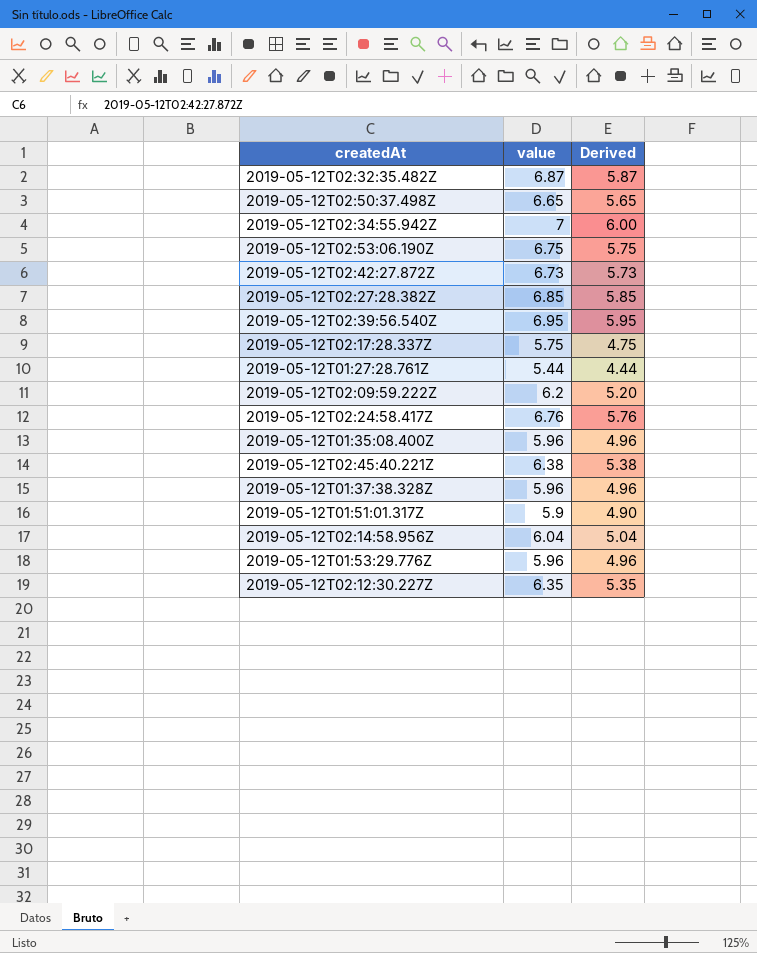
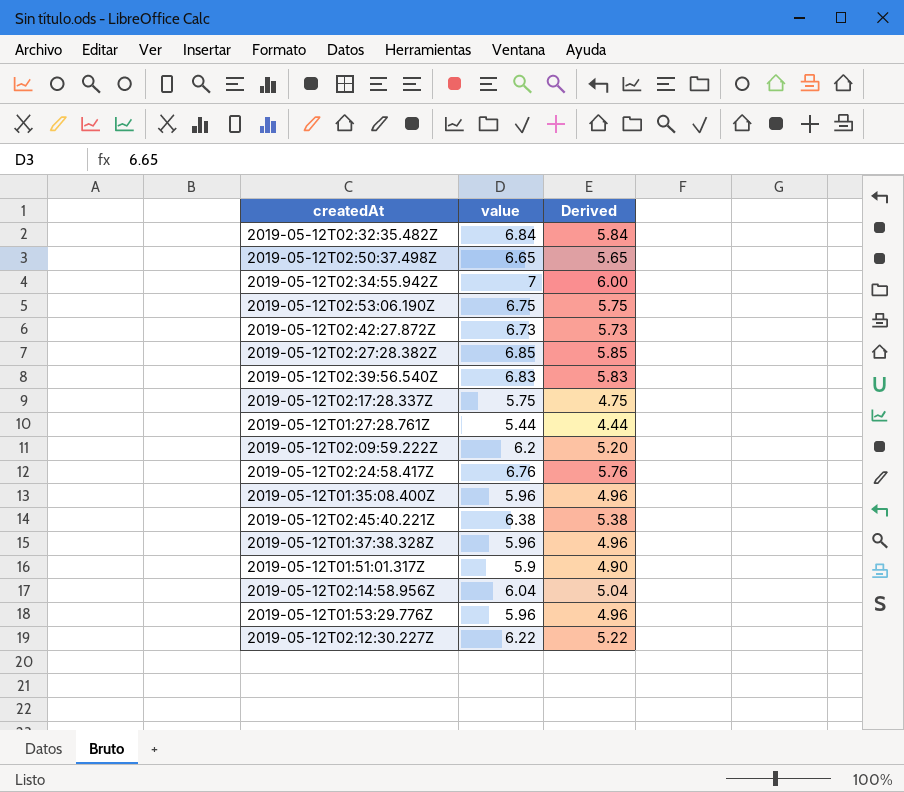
2019-05-12T02:32:35.482Z | value: 6.87 -> 6.84
2019-05-12T02:32:35.482Z | Derived: 5.87 -> 5.84
2019-05-12T02:39:56.540Z | value: 6.95 -> 6.83
2019-05-12T02:39:56.540Z | Derived: 5.95 -> 5.83
2019-05-12T02:12:30.227Z | value: 6.35 -> 6.22
2019-05-12T02:12:30.227Z | Derived: 5.35 -> 5.22

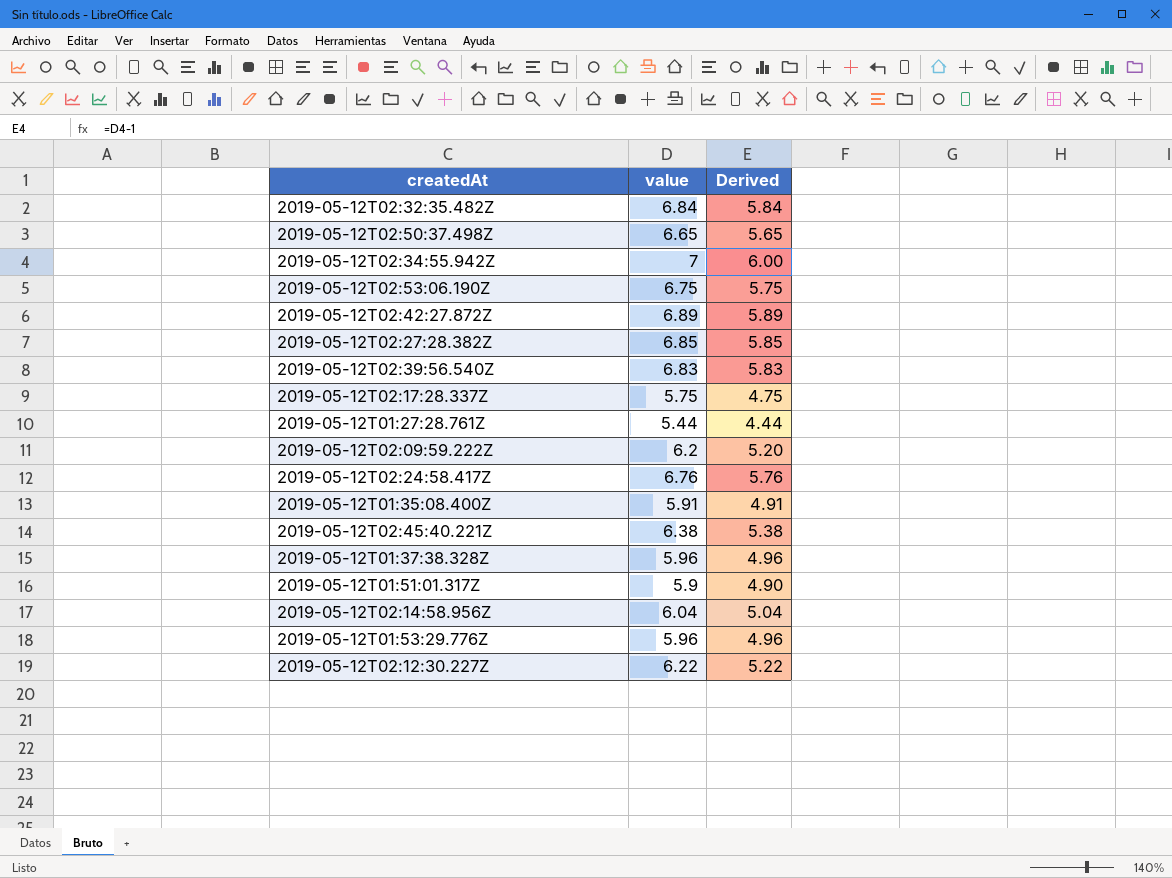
2019-05-12T02:42:27.872Z | value: 6.73 -> 6.89
2019-05-12T02:42:27.872Z | Derived: 5.73 -> 5.89
2019-05-12T01:35:08.400Z | value: 5.96 -> 5.91
2019-05-12T01:35:08.400Z | Derived: 4.96 -> 4.91

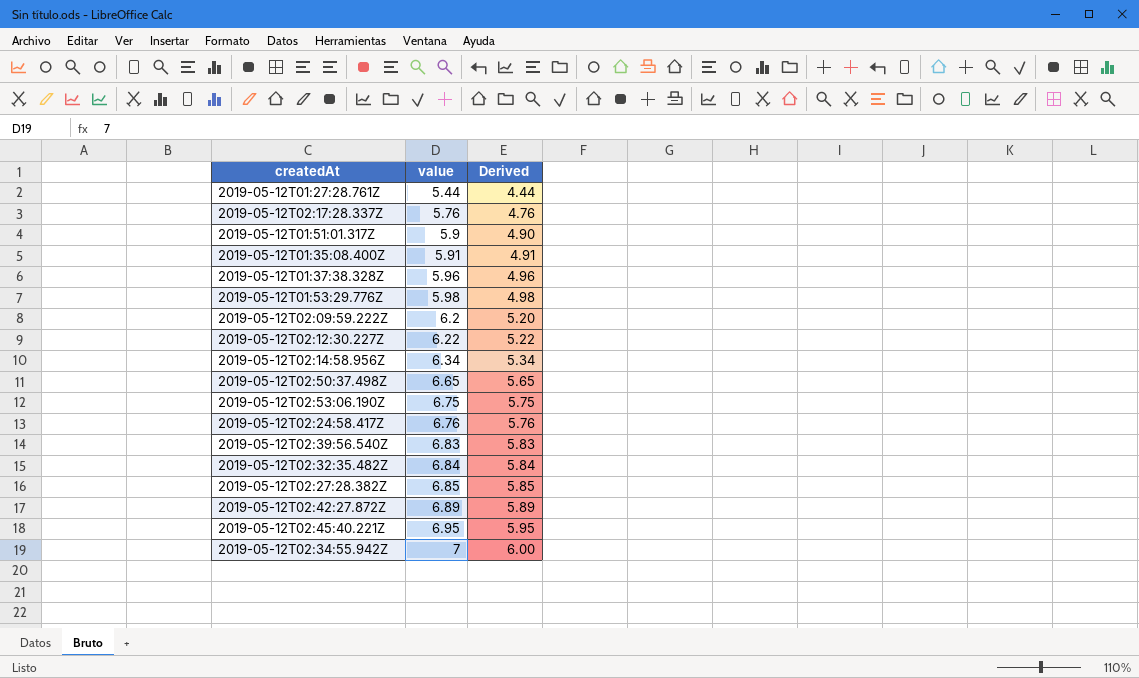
row order: none -> value ascending
2019-05-12T02:17:28.337Z | value: 5.75 -> 5.76
2019-05-12T02:17:28.337Z | Derived: 4.75 -> 4.76
2019-05-12T01:53:29.776Z | value: 5.96 -> 5.98
2019-05-12T01:53:29.776Z | Derived: 4.96 -> 4.98
2019-05-12T02:14:58.956Z | value: 6.04 -> 6.34
2019-05-12T02:14:58.956Z | Derived: 5.04 -> 5.34
2019-05-12T02:45:40.221Z | value: 6.38 -> 6.95
2019-05-12T02:45:40.221Z | Derived: 5.38 -> 5.95

